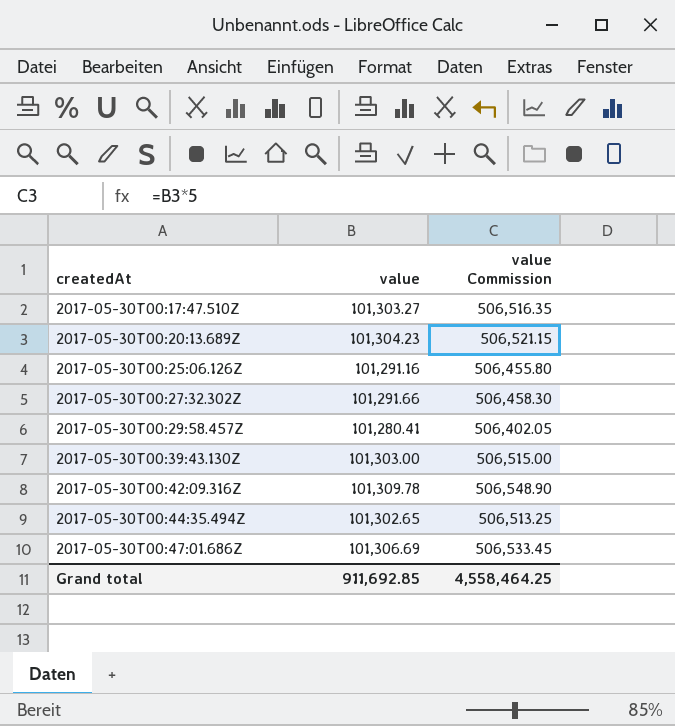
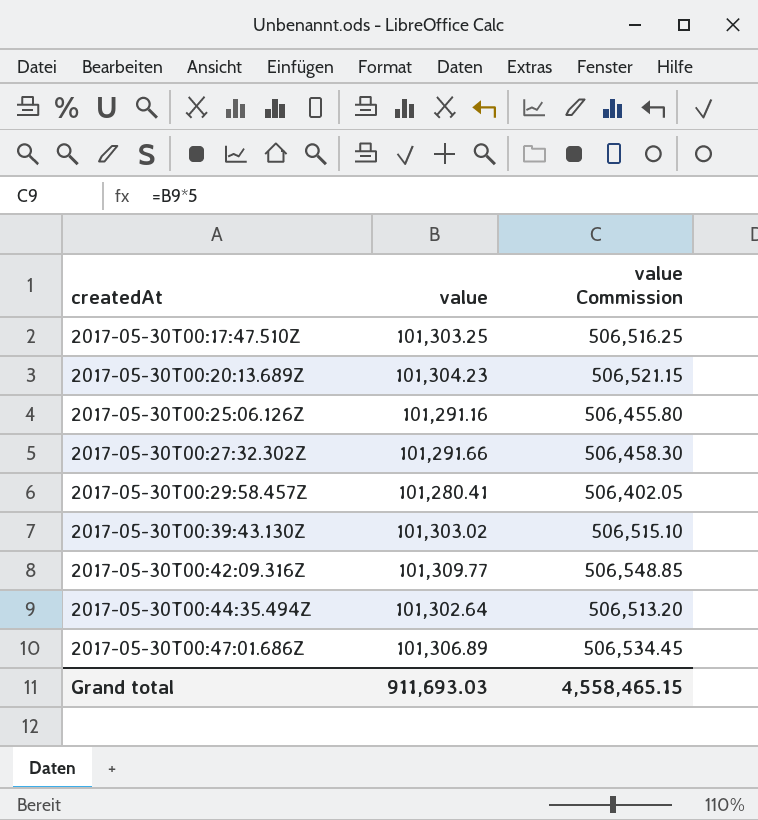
2017-05-30T00:17:47.510Z | value: 101,303.27 -> 101,303.25
2017-05-30T00:17:47.510Z | value Commission: 506,516.35 -> 506,516.25
2017-05-30T00:39:43.130Z | value: 101,303.00 -> 101,303.02
2017-05-30T00:39:43.130Z | value Commission: 506,515.00 -> 506,515.10
2017-05-30T00:42:09.316Z | value: 101,309.78 -> 101,309.77
2017-05-30T00:42:09.316Z | value Commission: 506,548.90 -> 506,548.85
2017-05-30T00:44:35.494Z | value: 101,302.65 -> 101,302.64
2017-05-30T00:44:35.494Z | value Commission: 506,513.25 -> 506,513.20
2017-05-30T00:47:01.686Z | value: 101,306.69 -> 101,306.89
2017-05-30T00:47:01.686Z | value Commission: 506,533.45 -> 506,534.45
Grand total | value: 911,692.85 -> 911,693.03
Grand total | value Commission: 4,558,464.25 -> 4,558,465.15

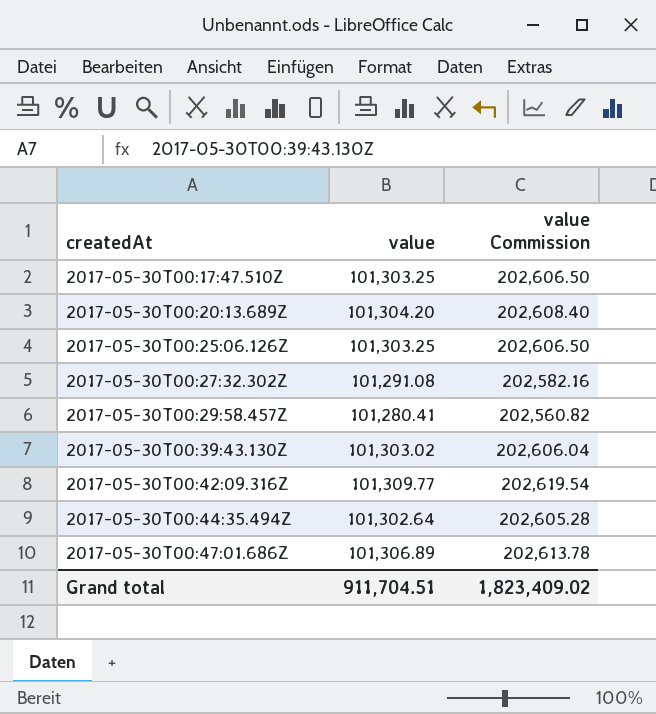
column value Commission | formula: [value] * 5 -> [value] * 2
2017-05-30T00:20:13.689Z | value: 101,304.23 -> 101,304.20
2017-05-30T00:25:06.126Z | value: 101,291.16 -> 101,303.25
2017-05-30T00:27:32.302Z | value: 101,291.66 -> 101,291.08
Grand total | value: 911,693.03 -> 911,704.51
Grand total | value Commission: 4,558,465.15 -> 1,823,409.02

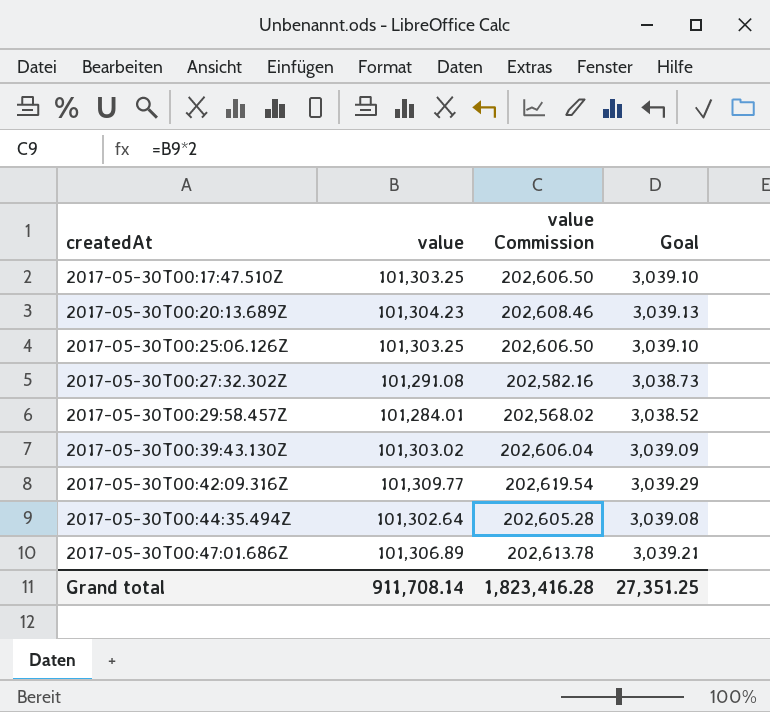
column Goal | formula: none -> [value] * 0.03
2017-05-30T00:20:13.689Z | value: 101,304.20 -> 101,304.23
2017-05-30T00:20:13.689Z | value Commission: 202,608.40 -> 202,608.46
2017-05-30T00:29:58.457Z | value: 101,280.41 -> 101,284.01
2017-05-30T00:29:58.457Z | value Commission: 202,560.82 -> 202,568.02
Grand total | value: 911,704.51 -> 911,708.14
Grand total | value Commission: 1,823,409.02 -> 1,823,416.28

